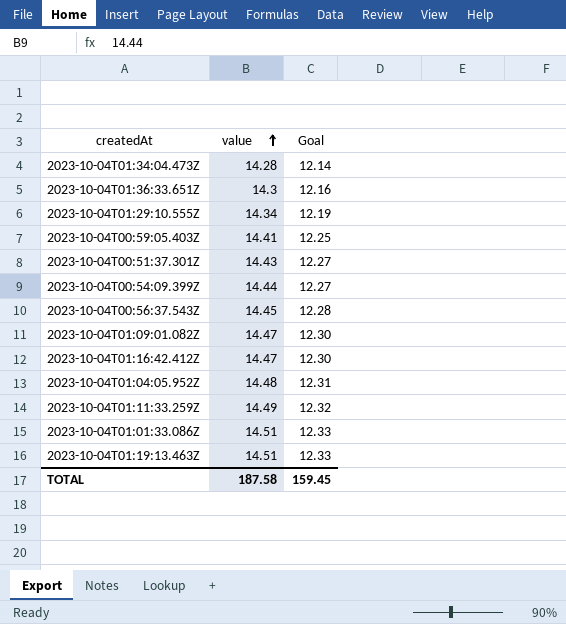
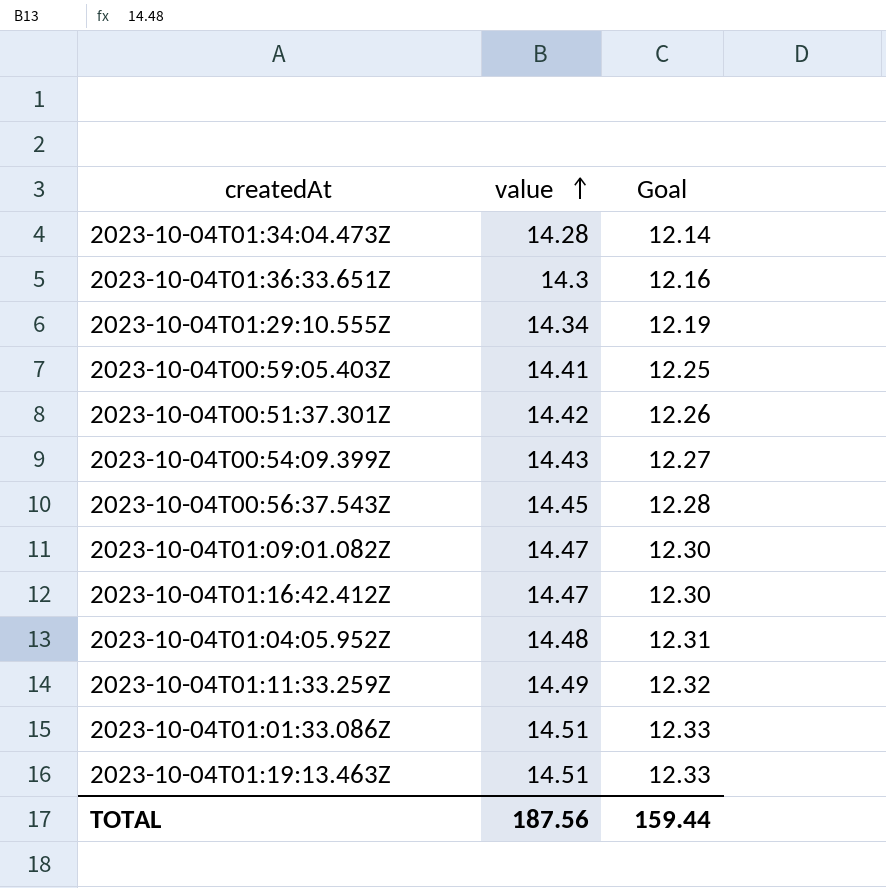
2023-10-04T00:51:37.301Z | value: 14.43 -> 14.42
2023-10-04T00:51:37.301Z | Goal: 12.27 -> 12.26
2023-10-04T00:54:09.399Z | value: 14.44 -> 14.43
TOTAL | value: 187.58 -> 187.56
TOTAL | Goal: 159.45 -> 159.44

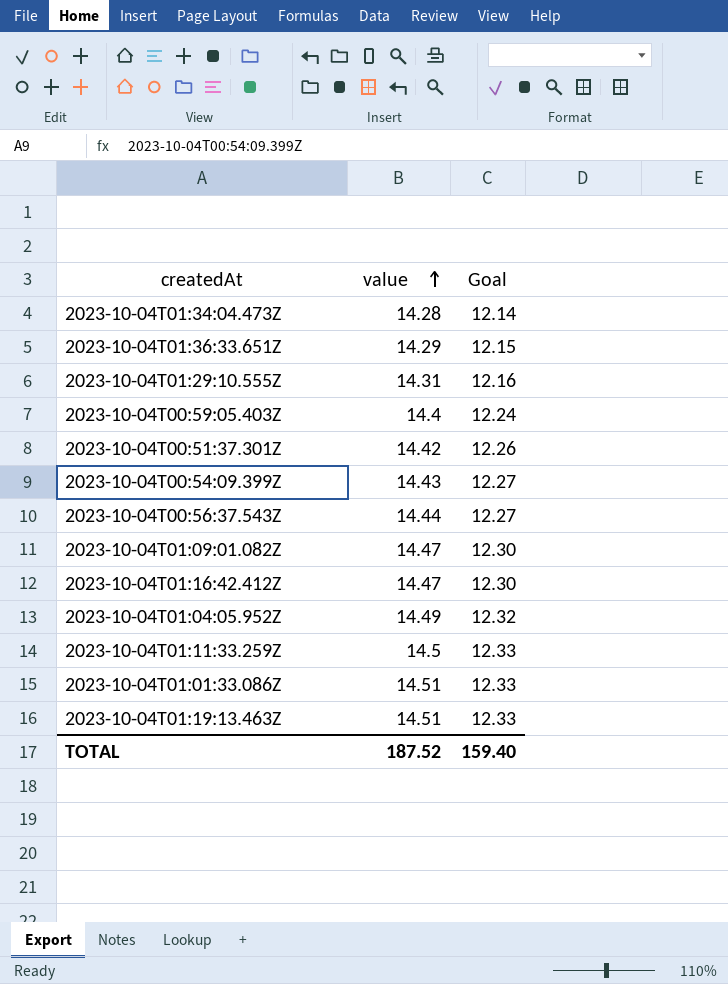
2023-10-04T01:36:33.651Z | value: 14.3 -> 14.29
2023-10-04T01:36:33.651Z | Goal: 12.16 -> 12.15
2023-10-04T01:29:10.555Z | value: 14.34 -> 14.31
2023-10-04T01:29:10.555Z | Goal: 12.19 -> 12.16
2023-10-04T00:59:05.403Z | value: 14.41 -> 14.4
2023-10-04T00:59:05.403Z | Goal: 12.25 -> 12.24
2023-10-04T00:56:37.543Z | value: 14.45 -> 14.44
2023-10-04T00:56:37.543Z | Goal: 12.28 -> 12.27
2023-10-04T01:04:05.952Z | value: 14.48 -> 14.49
2023-10-04T01:04:05.952Z | Goal: 12.31 -> 12.32
2023-10-04T01:11:33.259Z | value: 14.49 -> 14.5
2023-10-04T01:11:33.259Z | Goal: 12.32 -> 12.33
TOTAL | value: 187.56 -> 187.52
TOTAL | Goal: 159.44 -> 159.40

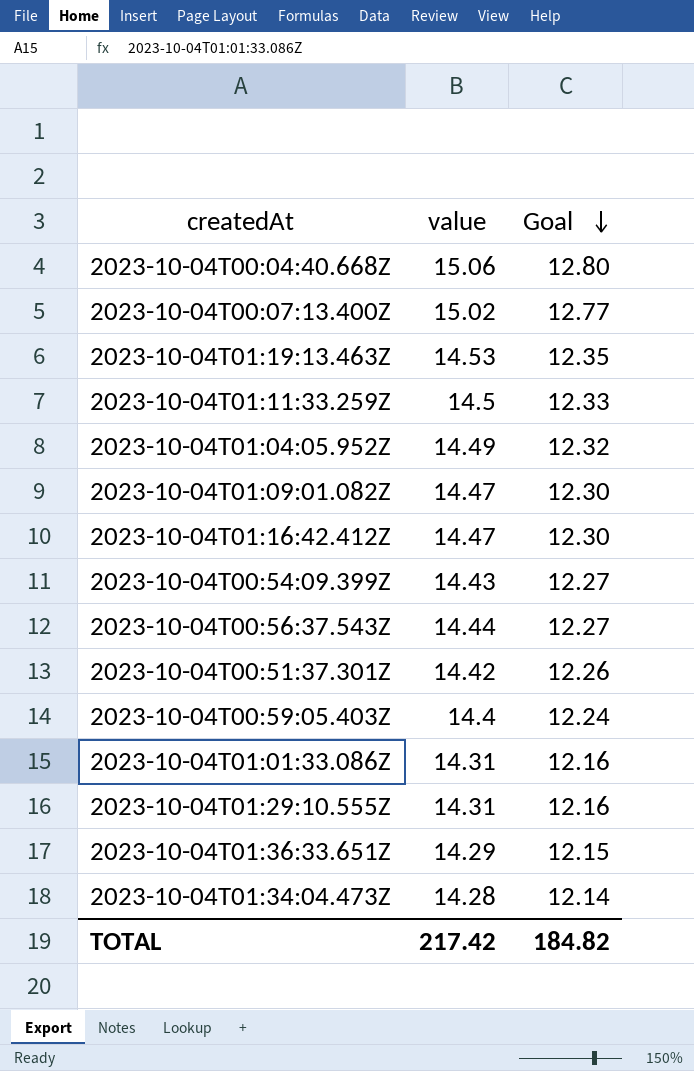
row order: value ascending -> Goal descending
row 2023-10-04T00:04:40.668Z: none -> 15.06 | 12.80
row 2023-10-04T00:07:13.400Z: none -> 15.02 | 12.77
2023-10-04T01:19:13.463Z | value: 14.51 -> 14.53
2023-10-04T01:19:13.463Z | Goal: 12.33 -> 12.35
2023-10-04T01:01:33.086Z | value: 14.51 -> 14.31
2023-10-04T01:01:33.086Z | Goal: 12.33 -> 12.16
TOTAL | value: 187.52 -> 217.42
TOTAL | Goal: 159.40 -> 184.82

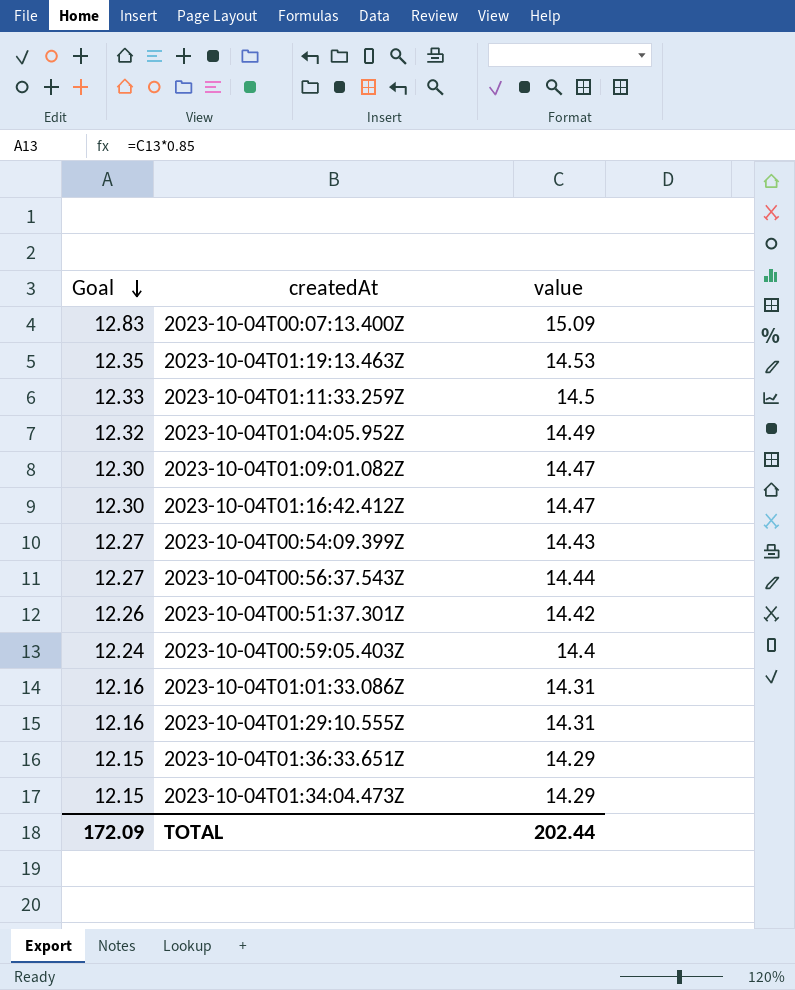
column Goal | position: 3 -> 1
row 2023-10-04T00:04:40.668Z: 15.06 | 12.80 -> none
2023-10-04T00:07:13.400Z | Goal: 12.77 -> 12.83
2023-10-04T00:07:13.400Z | value: 15.02 -> 15.09
2023-10-04T01:34:04.473Z | Goal: 12.14 -> 12.15
2023-10-04T01:34:04.473Z | value: 14.28 -> 14.29
TOTAL | Goal: 184.82 -> 172.09
TOTAL | value: 217.42 -> 202.44

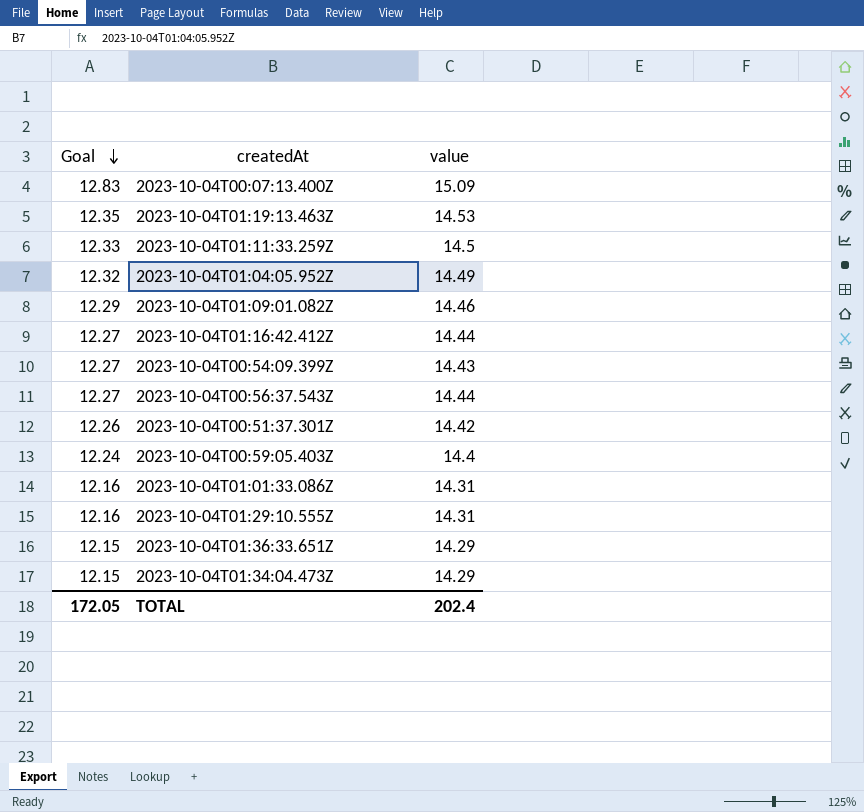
2023-10-04T01:09:01.082Z | Goal: 12.30 -> 12.29
2023-10-04T01:09:01.082Z | value: 14.47 -> 14.46
2023-10-04T01:16:42.412Z | Goal: 12.30 -> 12.27
2023-10-04T01:16:42.412Z | value: 14.47 -> 14.44
TOTAL | Goal: 172.09 -> 172.05
TOTAL | value: 202.44 -> 202.4

